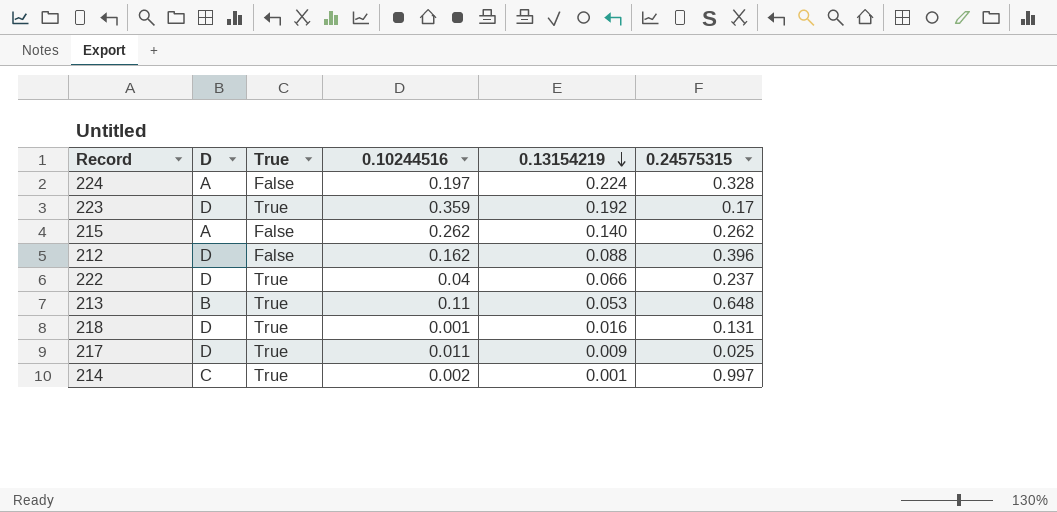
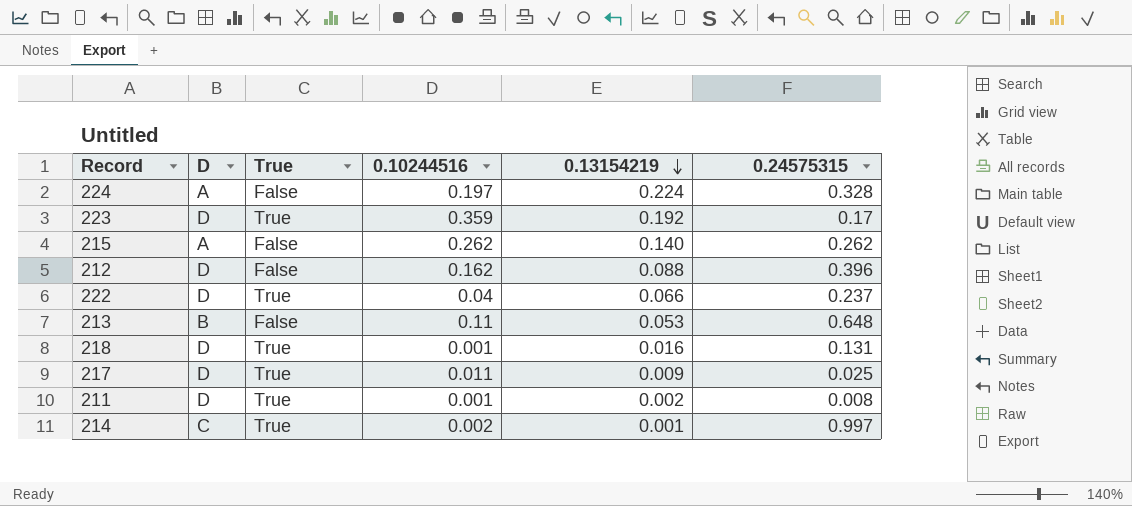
213 | True: True -> False
row 211: none -> D | True | 0.001 | 0.002 | 0.008

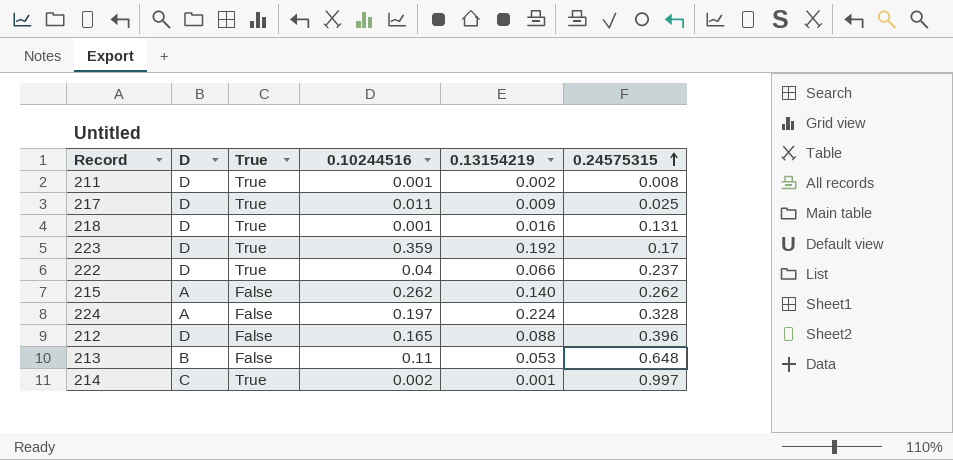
row order: 0.13154219 descending -> 0.24575315 ascending
212 | 0.10244516: 0.162 -> 0.165

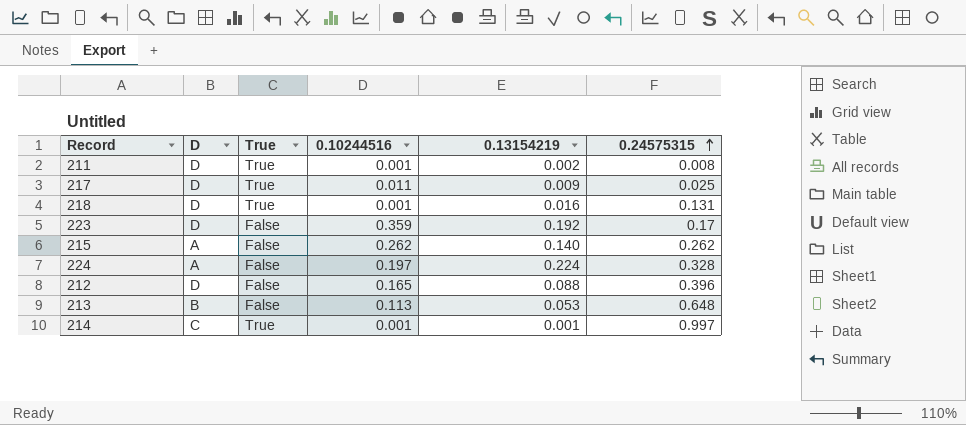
row 222: D | True | 0.04 | 0.066 | 0.237 -> none
223 | True: True -> False
213 | 0.10244516: 0.11 -> 0.113
214 | 0.10244516: 0.002 -> 0.001

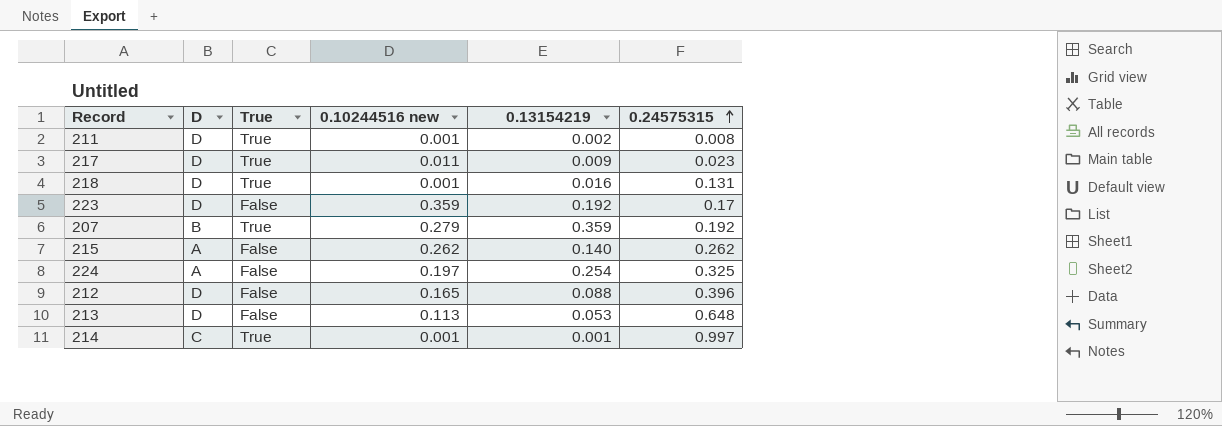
column name: 0.10244516 -> 0.10244516 new
217 | 0.24575315: 0.025 -> 0.023
row 207: none -> B | True | 0.279 | 0.359 | 0.192
224 | 0.13154219: 0.224 -> 0.254
224 | 0.24575315: 0.328 -> 0.325
213 | D: B -> D

